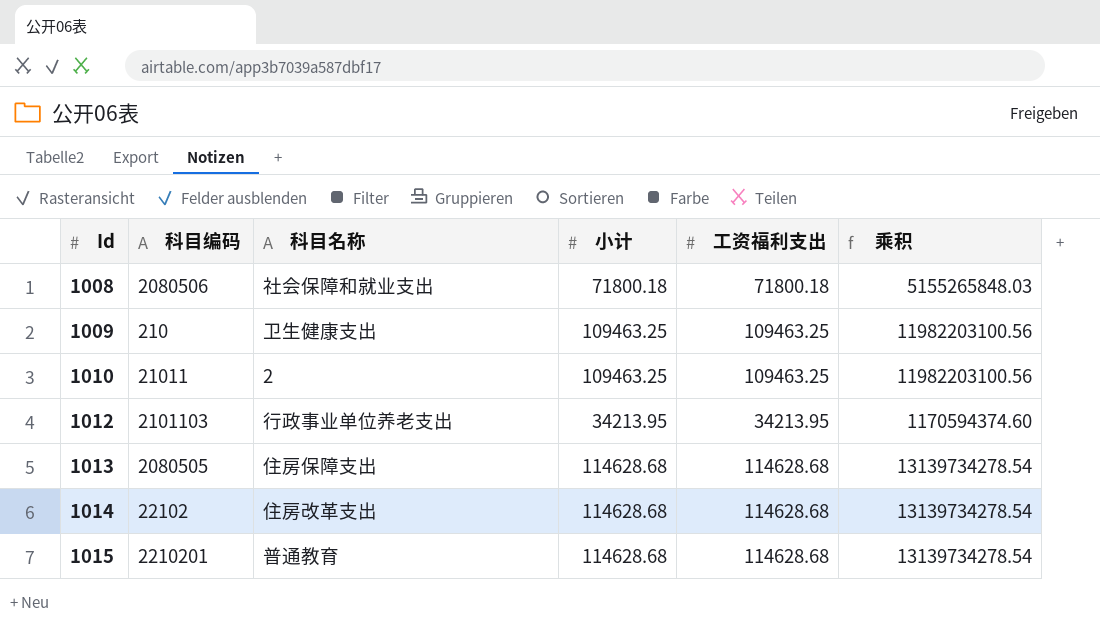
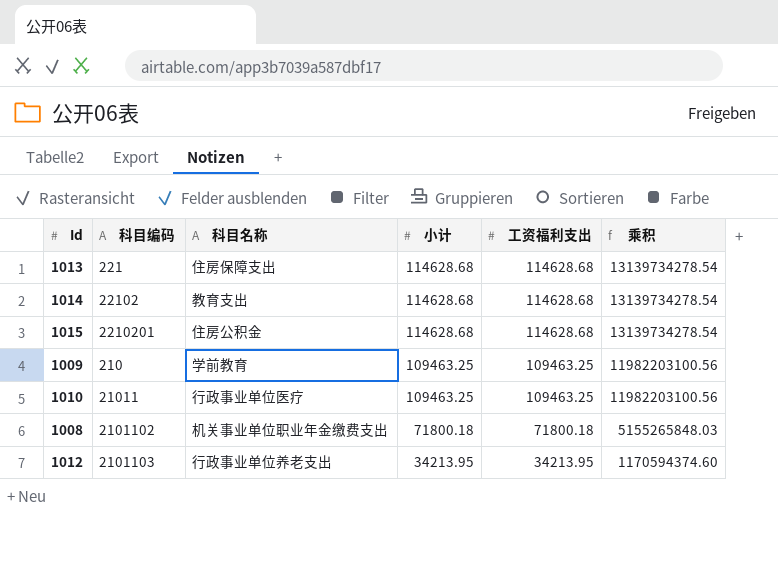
row order: Id ascending -> 小计 descending
1013 | 科目编码: 2080505 -> 221
1014 | 科目名称: 住房改革支出 -> 教育支出
1015 | 科目名称: 普通教育 -> 住房公积金
1009 | 科目名称: 卫生健康支出 -> 学前教育
1010 | 科目名称: 2 -> 行政事业单位医疗
1008 | 科目编码: 2080506 -> 2101102
1008 | 科目名称: 社会保障和就业支出 -> 机关事业单位职业年金缴费支出

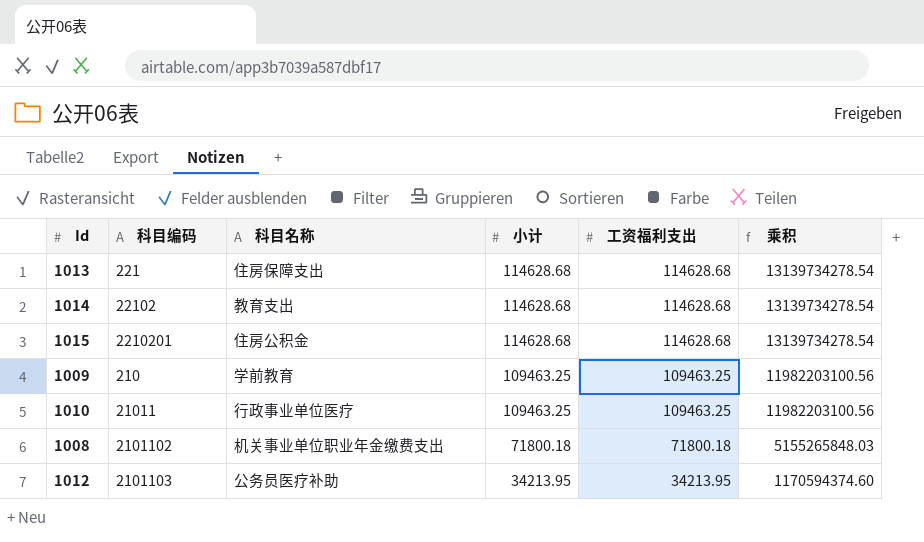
1012 | 科目名称: 行政事业单位养老支出 -> 公务员医疗补助

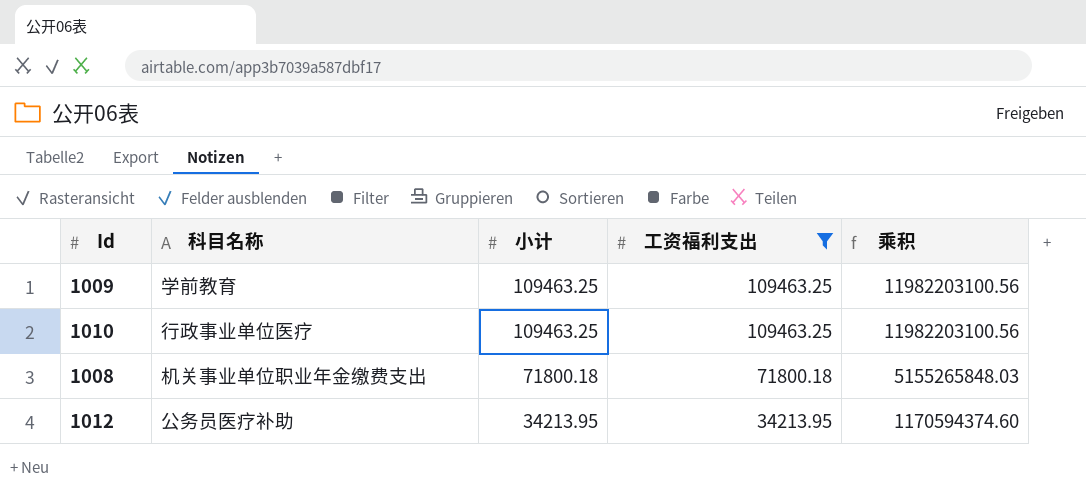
filter: none -> 工资福利支出 != 114628.68
column 科目编码 | position: 2 -> none

